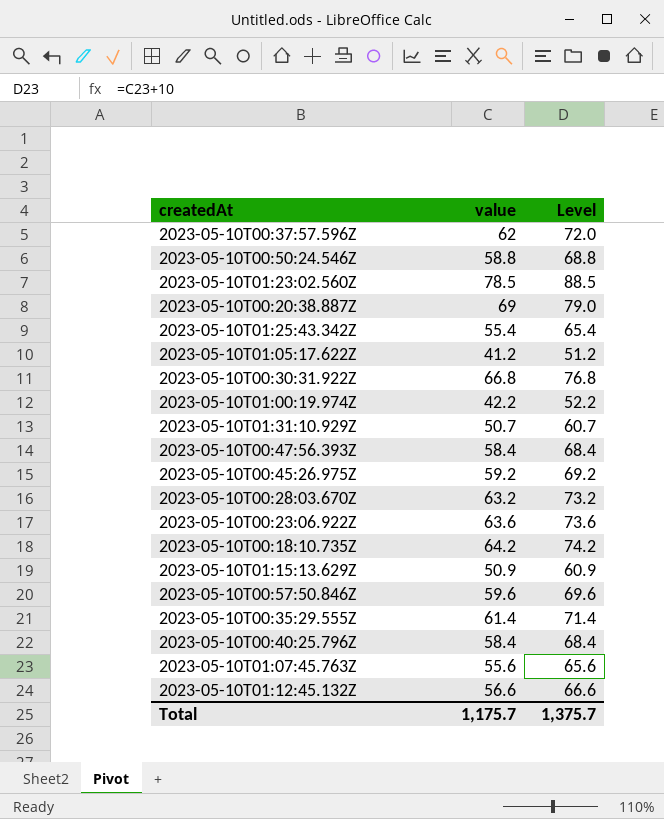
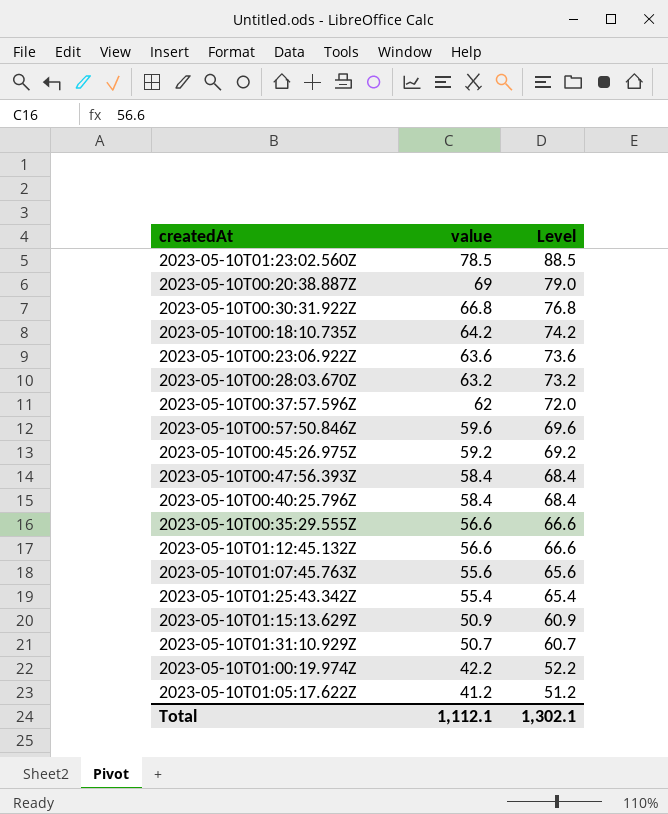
row order: none -> value descending
row 2023-05-10T00:50:24.546Z: 58.8 | 68.8 -> none
2023-05-10T00:35:29.555Z | value: 61.4 -> 56.6
2023-05-10T00:35:29.555Z | Level: 71.4 -> 66.6
Total | value: 1,175.7 -> 1,112.1
Total | Level: 1,375.7 -> 1,302.1

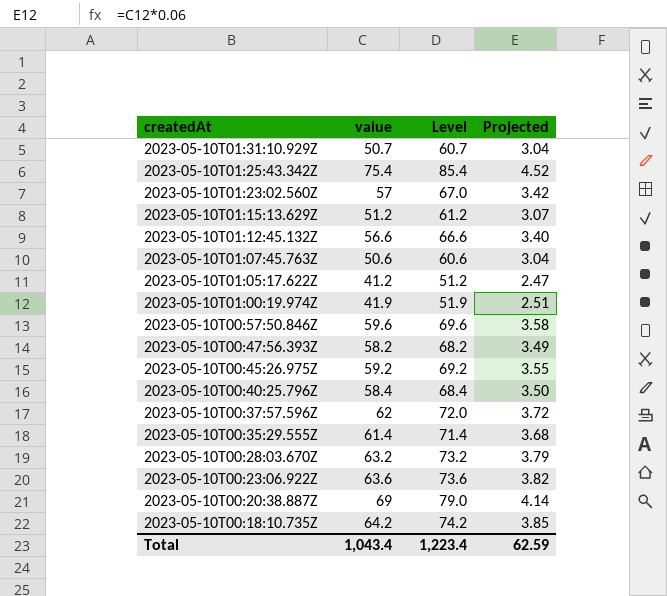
row order: value descending -> createdAt descending
column Projected | formula: none -> [value] * 0.06
row 2023-05-10T00:30:31.922Z: 66.8 | 76.8 -> none
2023-05-10T01:25:43.342Z | value: 55.4 -> 75.4
2023-05-10T01:25:43.342Z | Level: 65.4 -> 85.4
2023-05-10T01:23:02.560Z | value: 78.5 -> 57
2023-05-10T01:23:02.560Z | Level: 88.5 -> 67.0
2023-05-10T01:15:13.629Z | value: 50.9 -> 51.2
2023-05-10T01:15:13.629Z | Level: 60.9 -> 61.2
2023-05-10T01:07:45.763Z | value: 55.6 -> 50.6
2023-05-10T01:07:45.763Z | Level: 65.6 -> 60.6
2023-05-10T01:00:19.974Z | value: 42.2 -> 41.9
2023-05-10T01:00:19.974Z | Level: 52.2 -> 51.9
2023-05-10T00:47:56.393Z | value: 58.4 -> 58.2
2023-05-10T00:47:56.393Z | Level: 68.4 -> 68.2
2023-05-10T00:35:29.555Z | value: 56.6 -> 61.4
2023-05-10T00:35:29.555Z | Level: 66.6 -> 71.4
Total | value: 1,112.1 -> 1,043.4
Total | Level: 1,302.1 -> 1,223.4

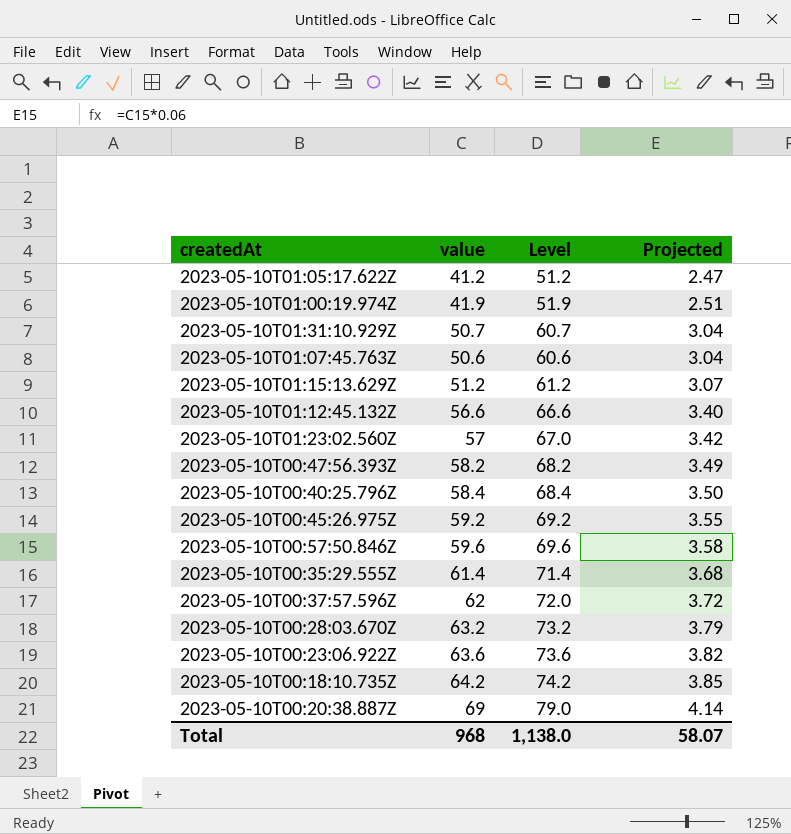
row order: createdAt descending -> Projected ascending
row 2023-05-10T01:25:43.342Z: 75.4 | 85.4 | 4.52 -> none
Total | value: 1,043.4 -> 968
Total | Level: 1,223.4 -> 1,138.0
Total | Projected: 62.59 -> 58.07

